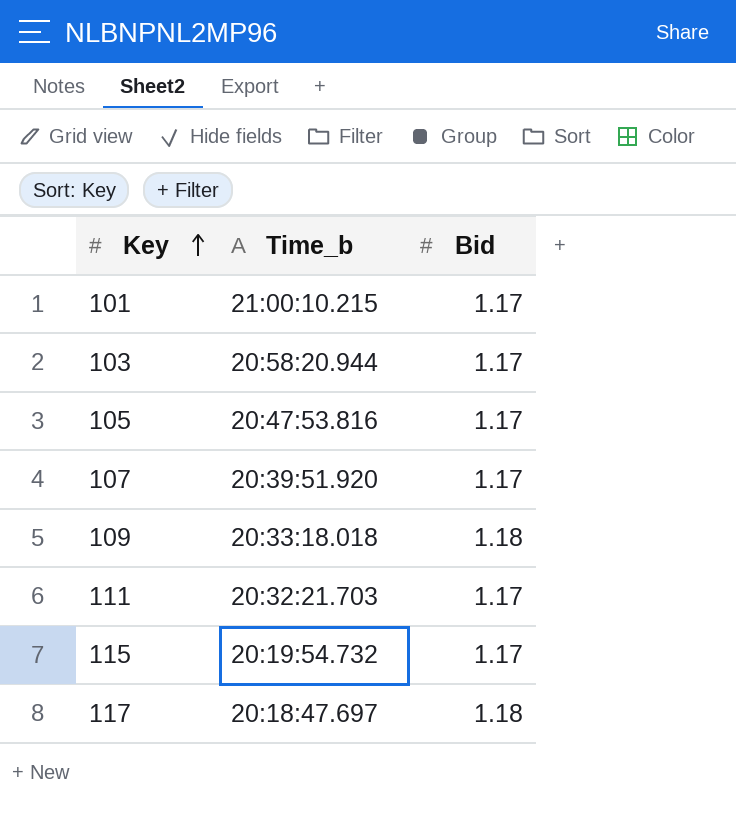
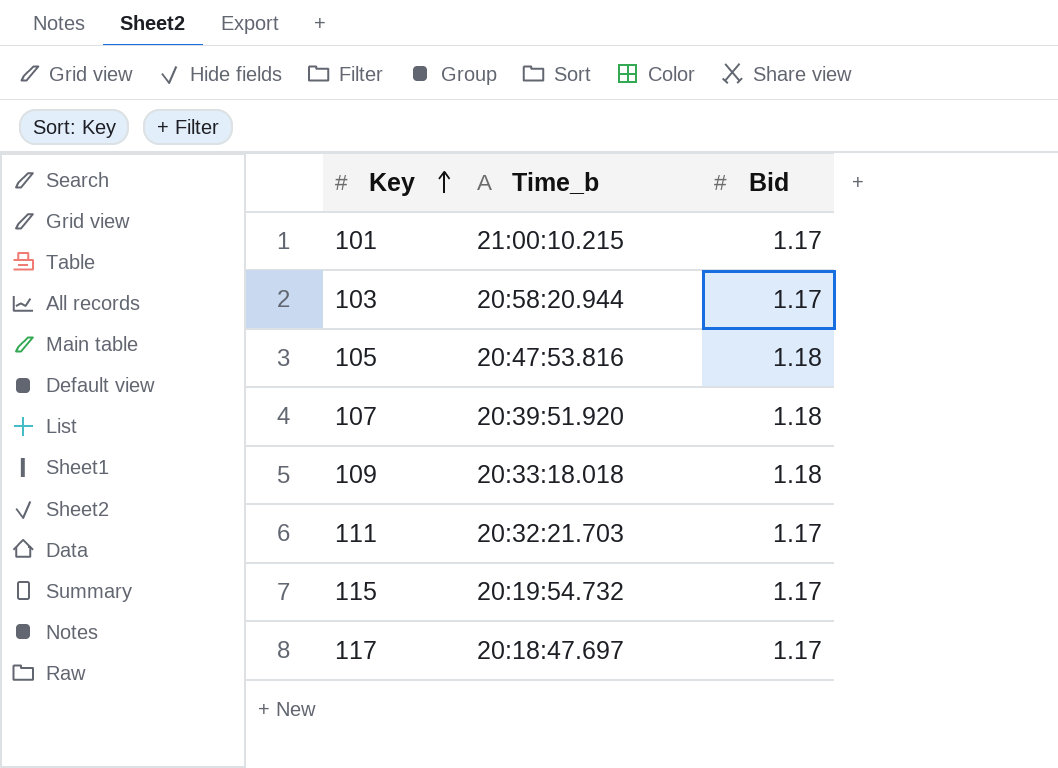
105 | Bid: 1.17 -> 1.18
107 | Bid: 1.17 -> 1.18
117 | Bid: 1.18 -> 1.17

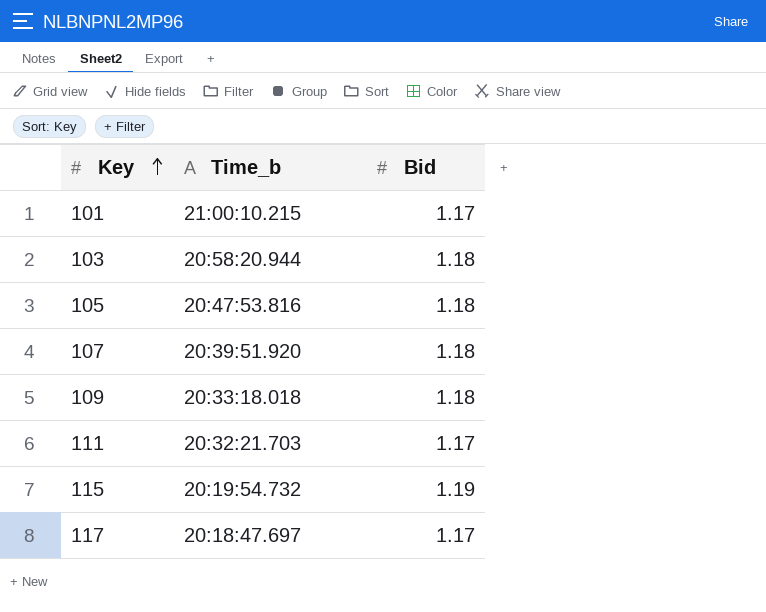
103 | Bid: 1.17 -> 1.18
115 | Bid: 1.17 -> 1.19

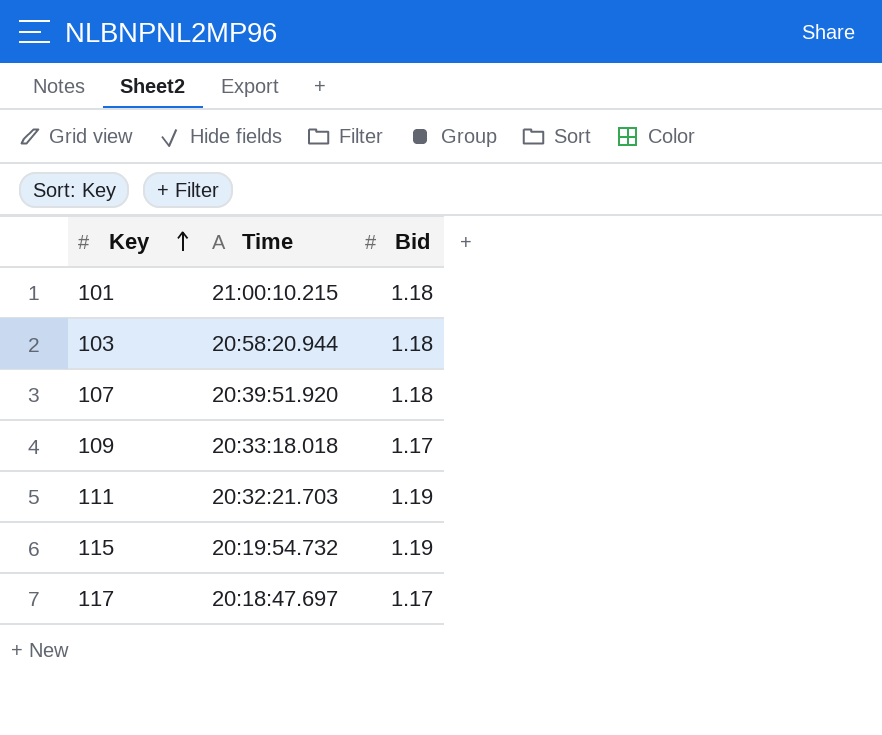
column name: Time_b -> Time
row 105: 20:47:53.816 | 1.18 -> none
101 | Bid: 1.17 -> 1.18
109 | Bid: 1.18 -> 1.17
111 | Bid: 1.17 -> 1.19

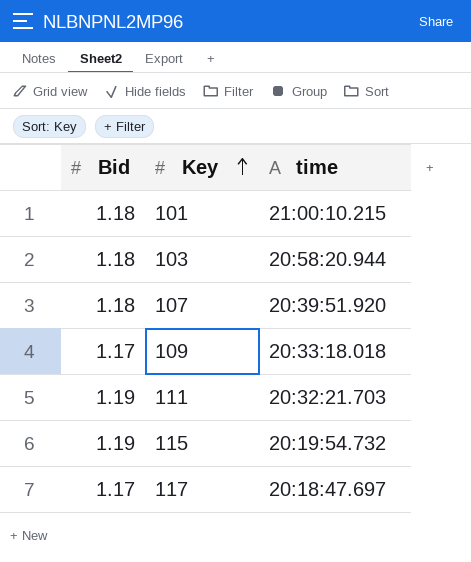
column Bid | position: 3 -> 1
column name: Time -> time

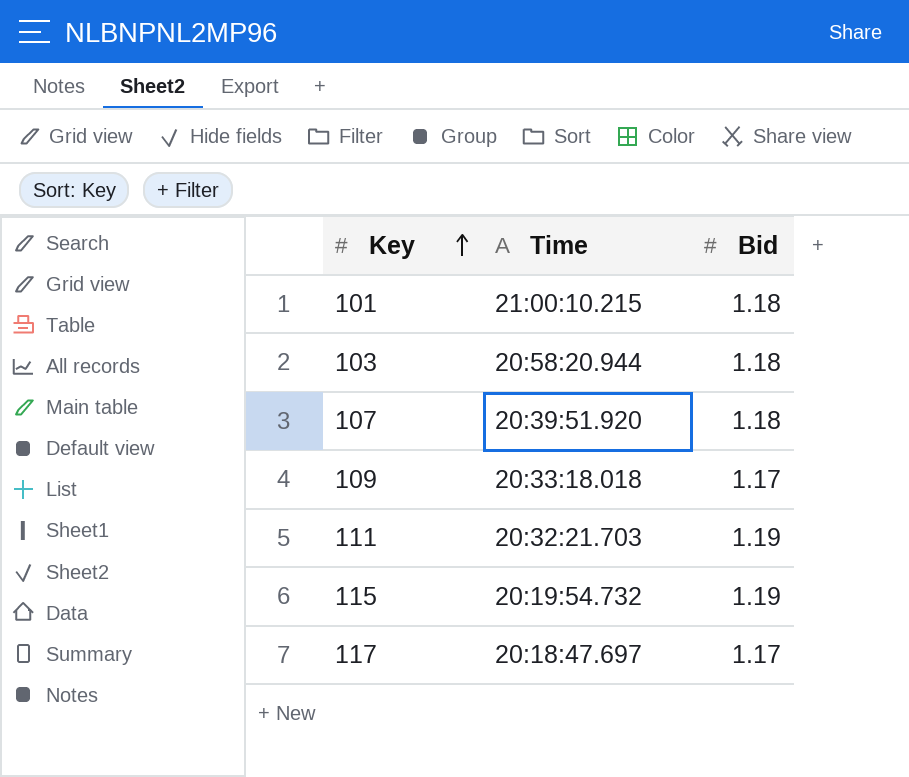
column name: time -> Time
column Bid | position: 1 -> 3

